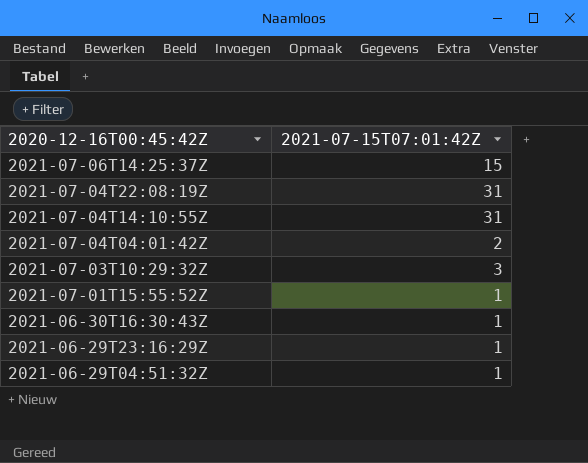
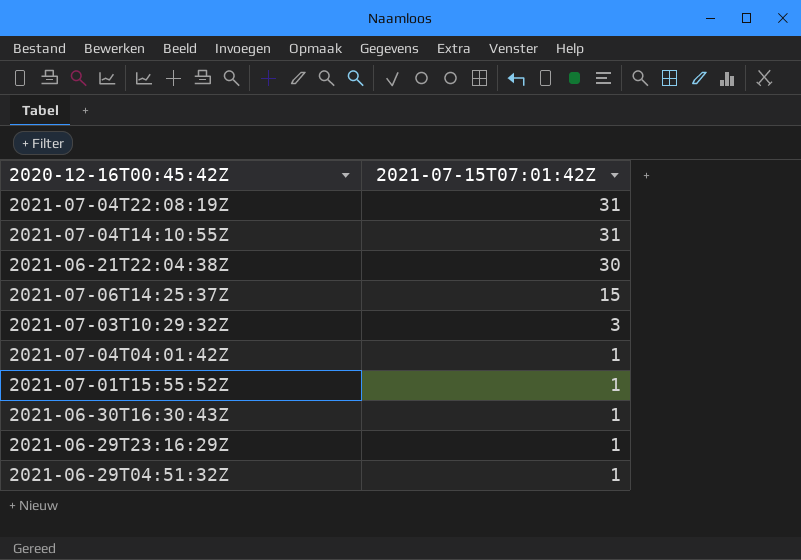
row order: 2020-12-16T00:45:42Z descending -> 2021-07-15T07:01:42Z descending
row 2021-06-21T22:04:38Z: none -> 30
2021-07-04T04:01:42Z | 2021-07-15T07:01:42Z: 2 -> 1

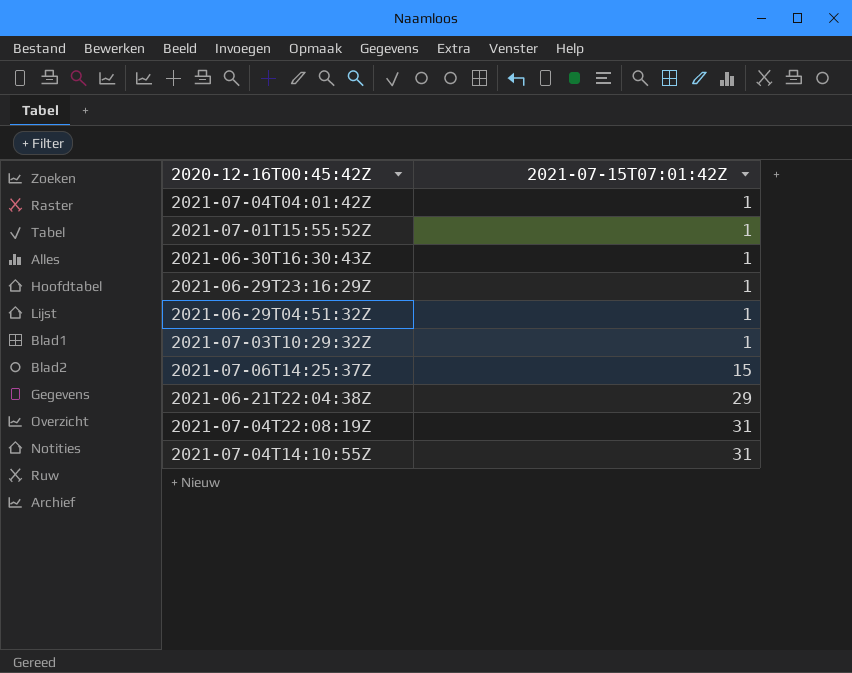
row order: 2021-07-15T07:01:42Z descending -> 2021-07-15T07:01:42Z ascending
2021-07-03T10:29:32Z | 2021-07-15T07:01:42Z: 3 -> 1
2021-06-21T22:04:38Z | 2021-07-15T07:01:42Z: 30 -> 29

